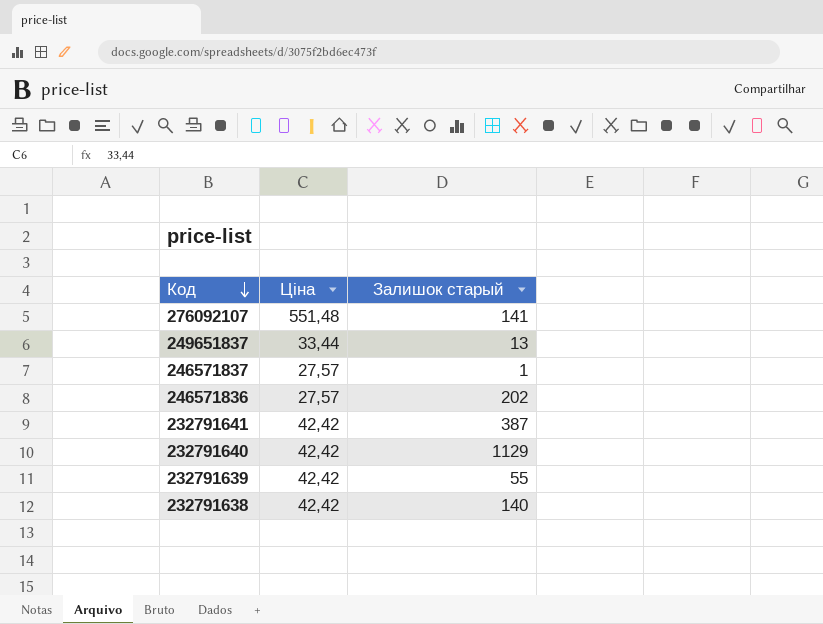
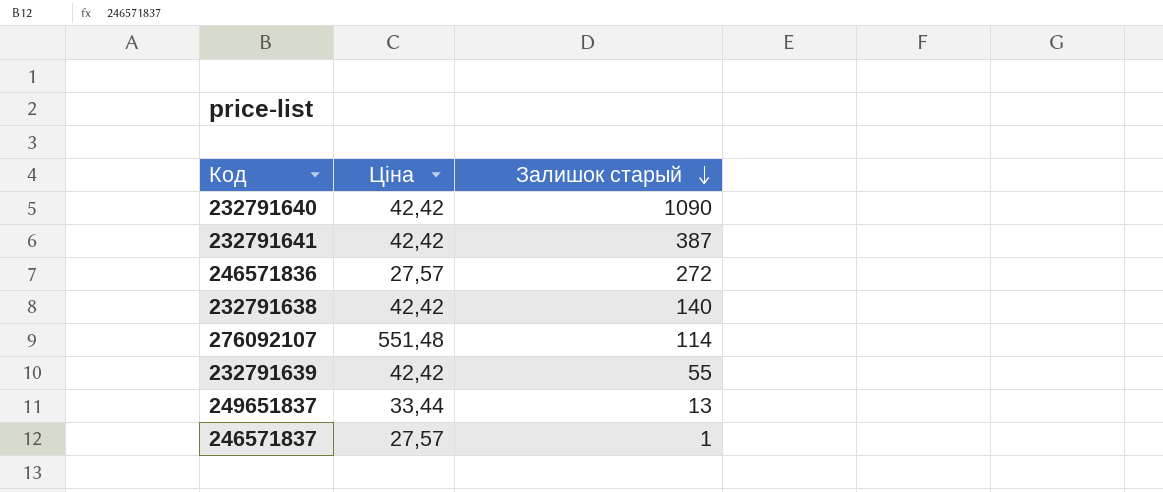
row order: Код descending -> Залишок старый descending
232791640 | Залишок старый: 1129 -> 1090
246571836 | Залишок старый: 202 -> 272
276092107 | Залишок старый: 141 -> 114

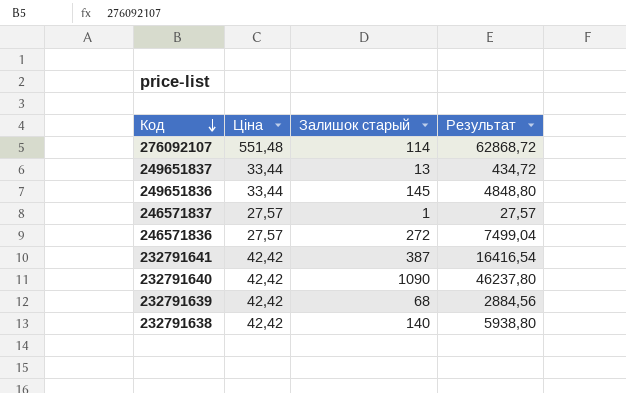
row order: Залишок старый descending -> Код descending
column Результат | formula: none -> [Ціна] * [Залишок старый]
row 249651836: none -> 33,44 | 145 | 4848,80
232791639 | Залишок старый: 55 -> 68

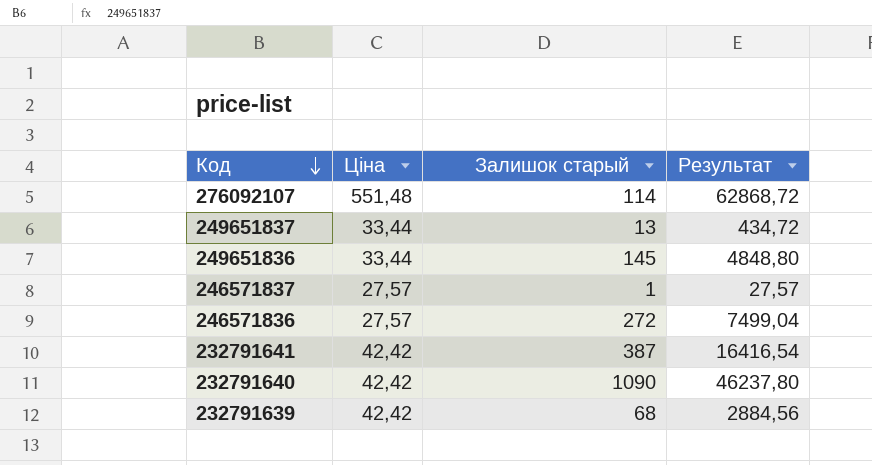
row 232791638: 42,42 | 140 | 5938,80 -> none

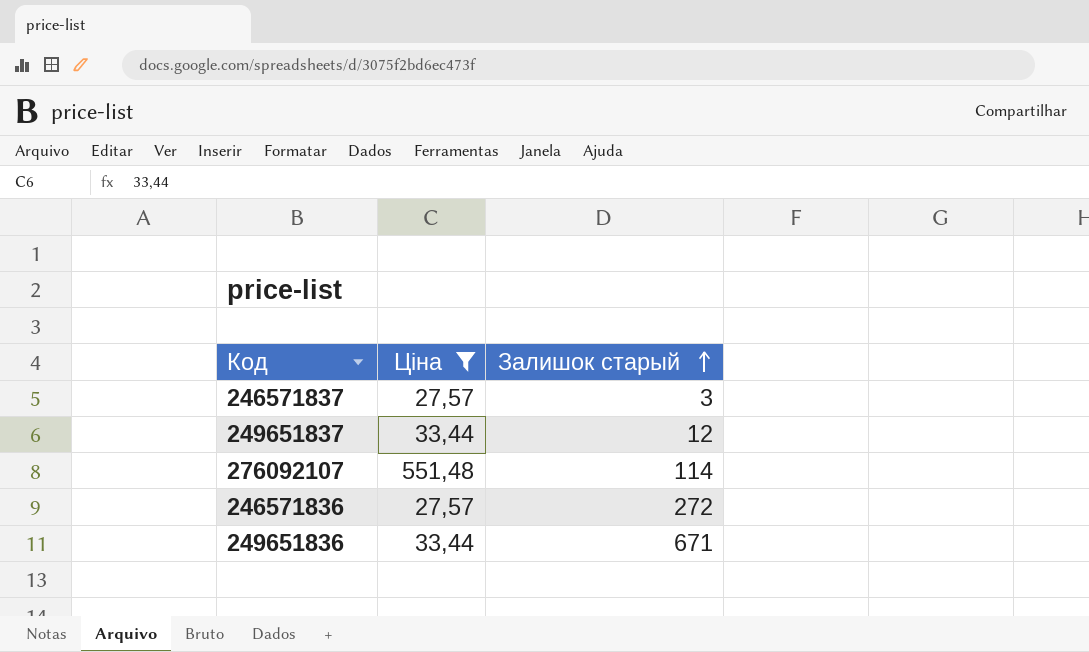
filter: none -> Ціна != 42,42
row order: Код descending -> Залишок старый ascending
column Результат | formula: [Ціна] * [Залишок старый] -> none
246571837 | Залишок старый: 1 -> 3
249651837 | Залишок старый: 13 -> 12
249651836 | Залишок старый: 145 -> 671

